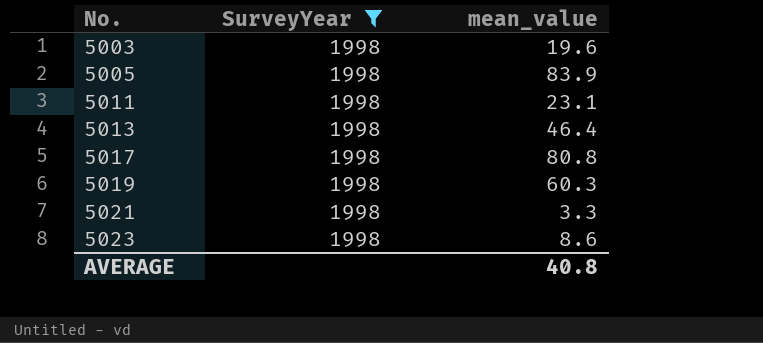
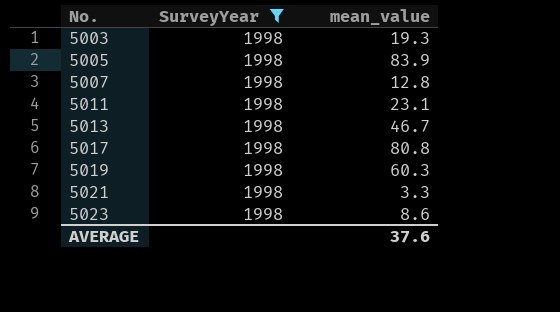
5003 | mean_value: 19.6 -> 19.3
row 5007: none -> 1998 | 12.8
5013 | mean_value: 46.4 -> 46.7
AVERAGE | mean_value: 40.8 -> 37.6

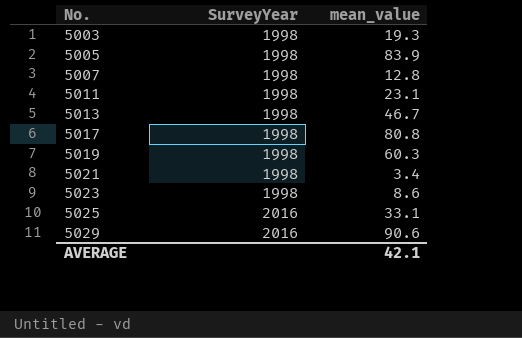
filter: SurveyYear = 1998 -> none
5021 | mean_value: 3.3 -> 3.4
AVERAGE | mean_value: 37.6 -> 42.1

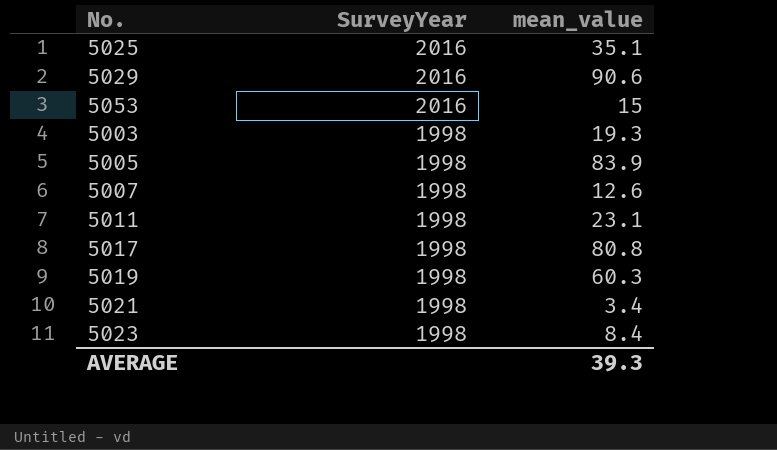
row order: No. ascending -> SurveyYear descending
row 5013: 1998 | 46.7 -> none
5025 | mean_value: 33.1 -> 35.1
row 5053: none -> 2016 | 15
5007 | mean_value: 12.8 -> 12.6
5023 | mean_value: 8.6 -> 8.4
AVERAGE | mean_value: 42.1 -> 39.3

